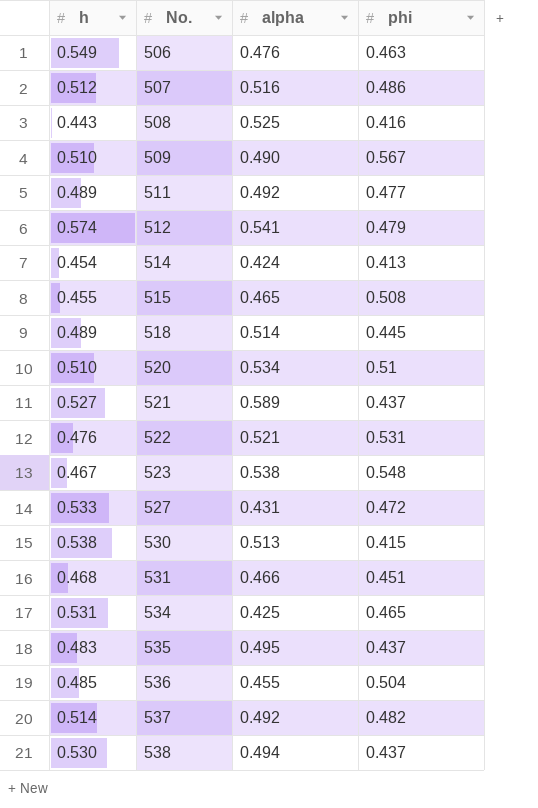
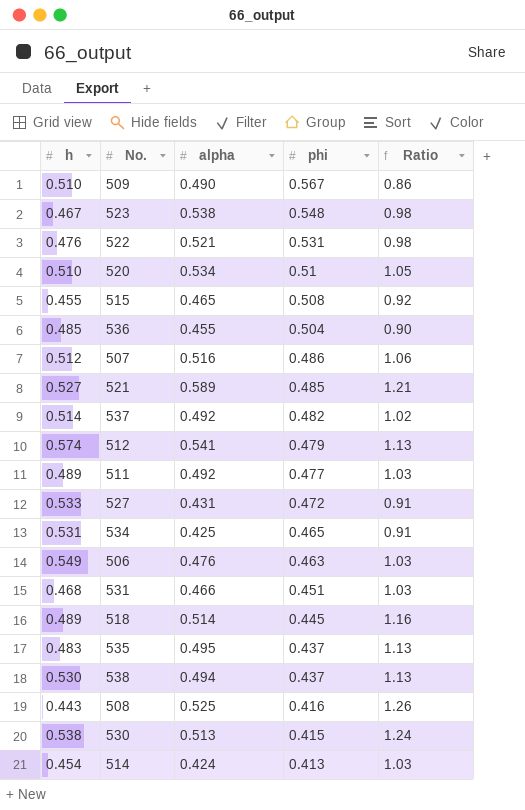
row order: No. ascending -> phi descending
column Ratio | formula: none -> [alpha] / [phi]
521 | phi: 0.437 -> 0.485

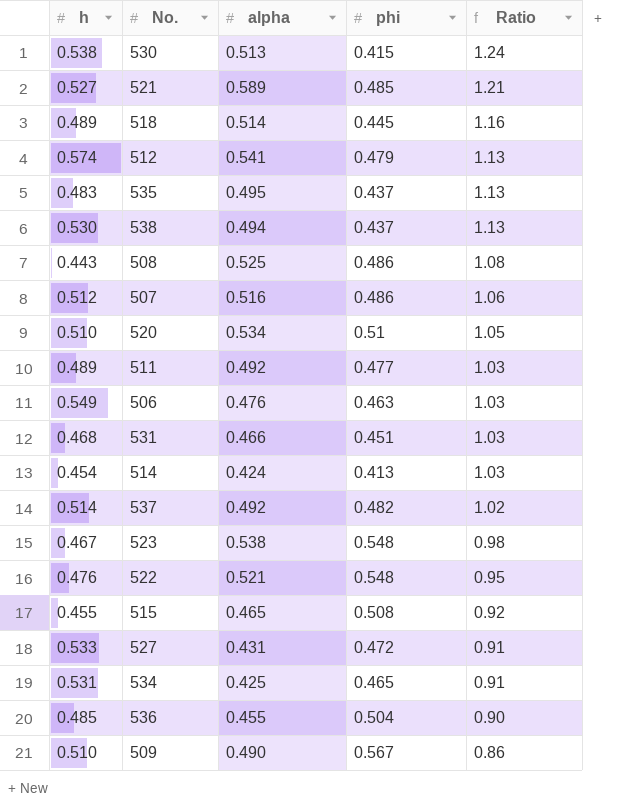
row order: phi descending -> Ratio descending
508 | phi: 0.416 -> 0.486
508 | Ratio: 1.26 -> 1.08
522 | phi: 0.531 -> 0.548
522 | Ratio: 0.98 -> 0.95

